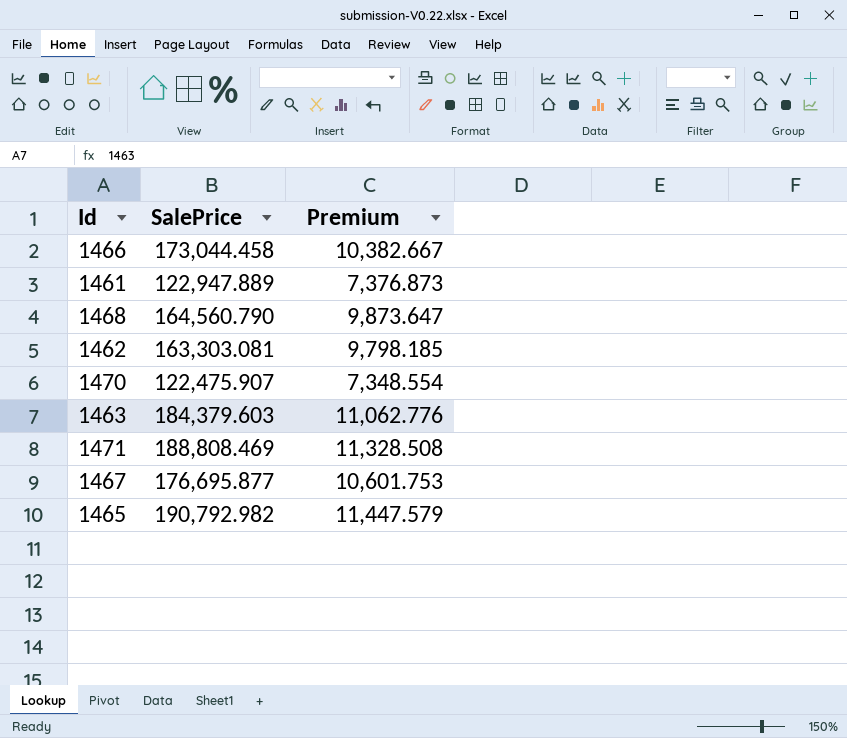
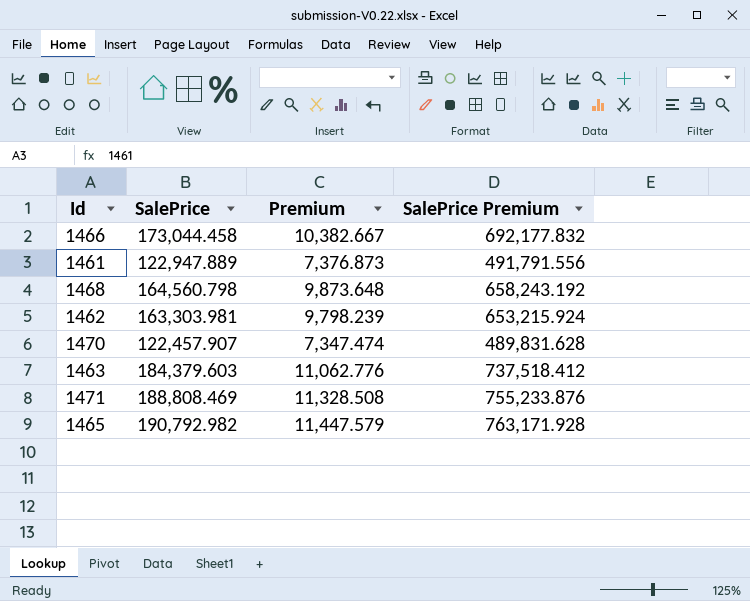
column SalePrice Premium | formula: none -> [SalePrice] * 4
row 1467: 176,695.877 | 10,601.753 -> none
1468 | SalePrice: 164,560.790 -> 164,560.798
1468 | Premium: 9,873.647 -> 9,873.648
1462 | SalePrice: 163,303.081 -> 163,303.981
1462 | Premium: 9,798.185 -> 9,798.239
1470 | SalePrice: 122,475.907 -> 122,457.907
1470 | Premium: 7,348.554 -> 7,347.474

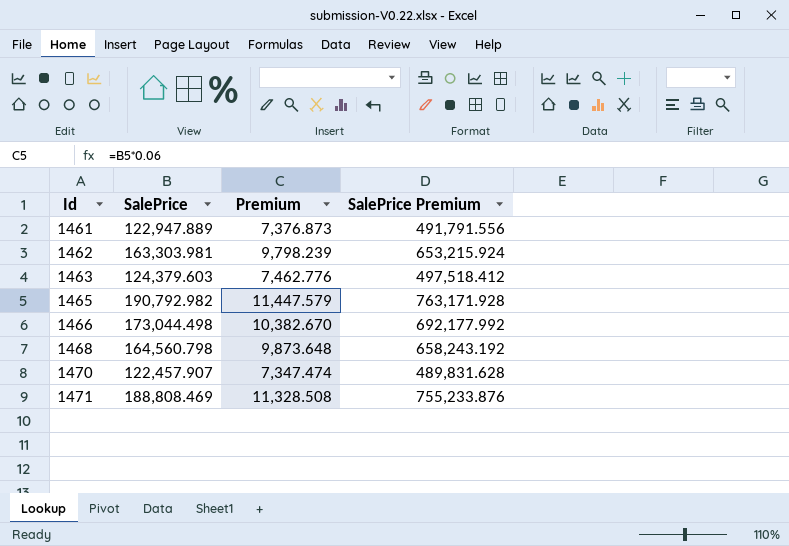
row order: none -> Id ascending
1463 | SalePrice: 184,379.603 -> 124,379.603
1463 | Premium: 11,062.776 -> 7,462.776
1463 | SalePrice Premium: 737,518.412 -> 497,518.412
1466 | SalePrice: 173,044.458 -> 173,044.498
1466 | Premium: 10,382.667 -> 10,382.670
1466 | SalePrice Premium: 692,177.832 -> 692,177.992

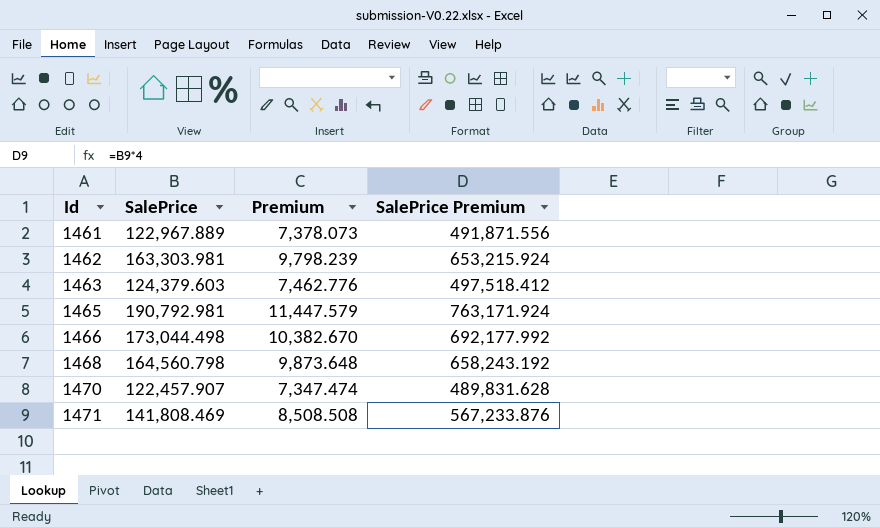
1461 | SalePrice: 122,947.889 -> 122,967.889
1461 | Premium: 7,376.873 -> 7,378.073
1461 | SalePrice Premium: 491,791.556 -> 491,871.556
1465 | SalePrice: 190,792.982 -> 190,792.981
1465 | SalePrice Premium: 763,171.928 -> 763,171.924
1471 | SalePrice: 188,808.469 -> 141,808.469
1471 | Premium: 11,328.508 -> 8,508.508
1471 | SalePrice Premium: 755,233.876 -> 567,233.876

